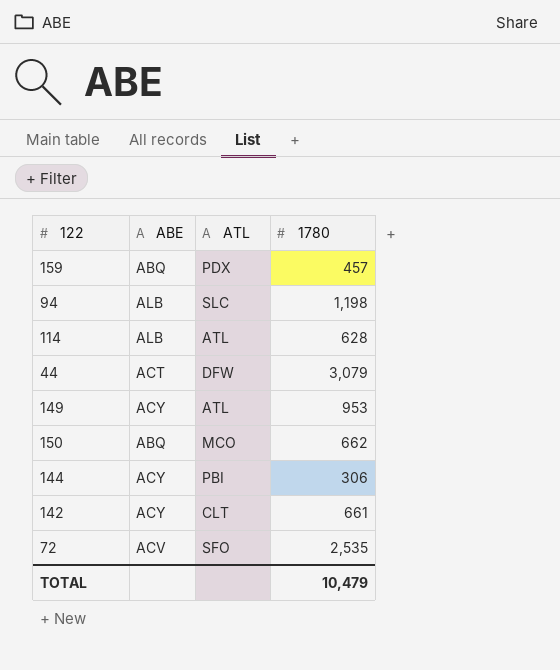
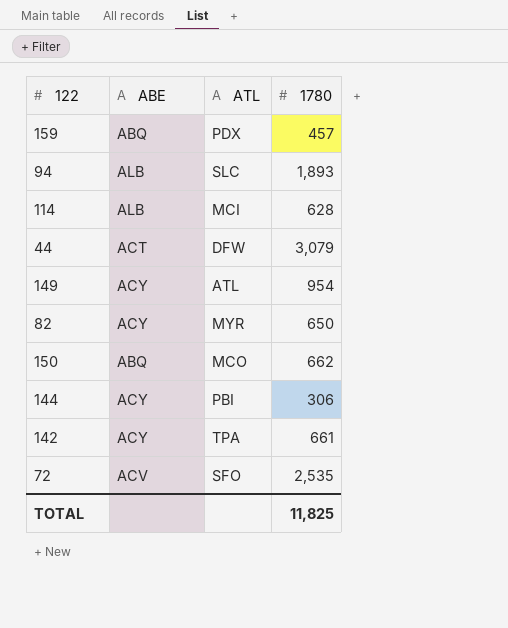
94 | 1780: 1,198 -> 1,893
114 | ATL: ATL -> MCI
149 | 1780: 953 -> 954
row 82: none -> ACY | MYR | 650
142 | ATL: CLT -> TPA
TOTAL | 1780: 10,479 -> 11,825

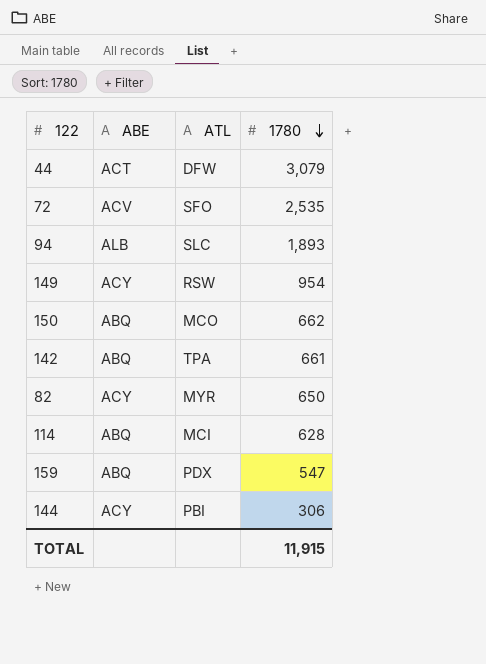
row order: none -> 1780 descending
149 | ATL: ATL -> RSW
142 | ABE: ACY -> ABQ
114 | ABE: ALB -> ABQ
159 | 1780: 457 -> 547
TOTAL | 1780: 11,825 -> 11,915

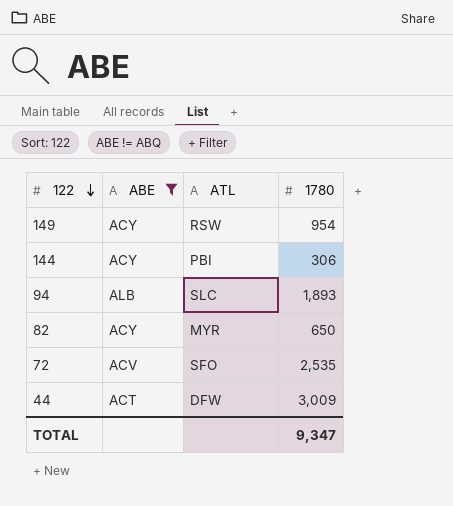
filter: none -> ABE != ABQ
row order: 1780 descending -> 122 descending
44 | 1780: 3,079 -> 3,009
TOTAL | 1780: 11,915 -> 9,347

